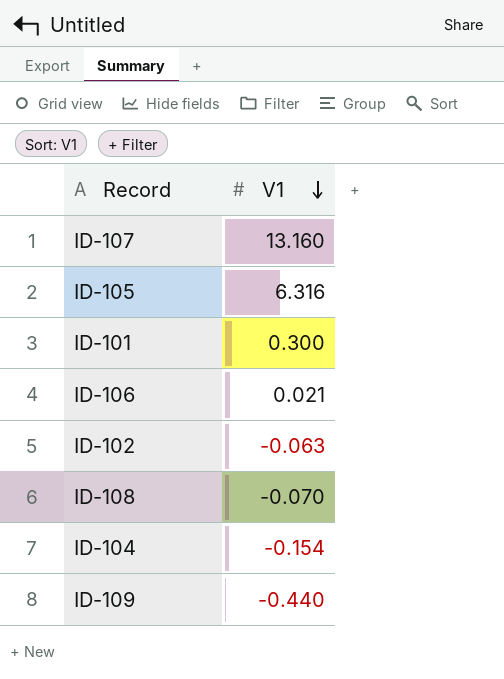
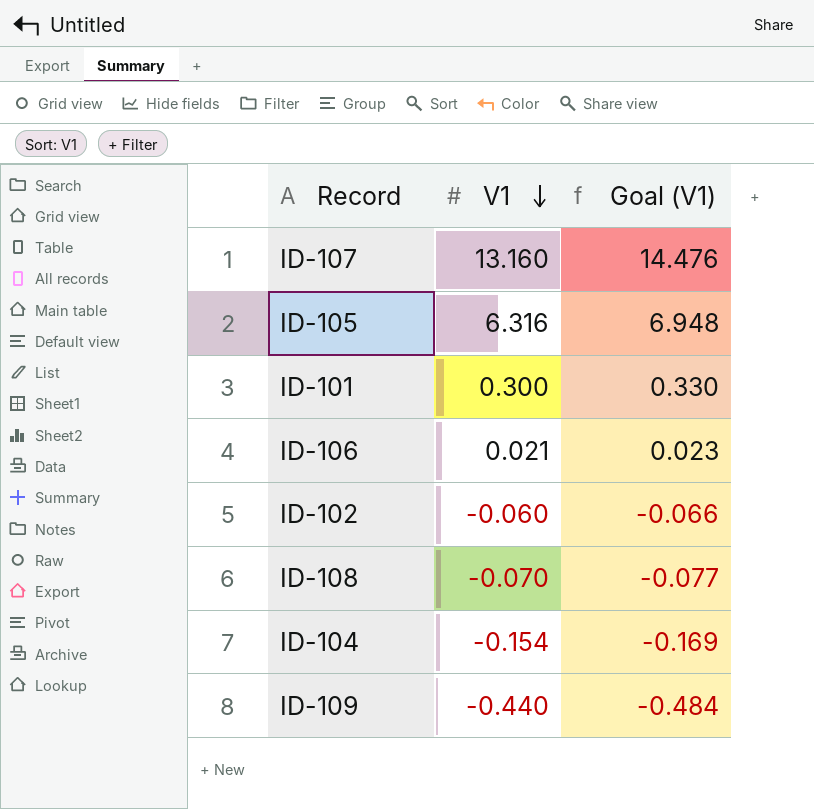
column Goal (V1) | formula: none -> [V1] * 1.1
ID-102 | V1: -0.063 -> -0.060

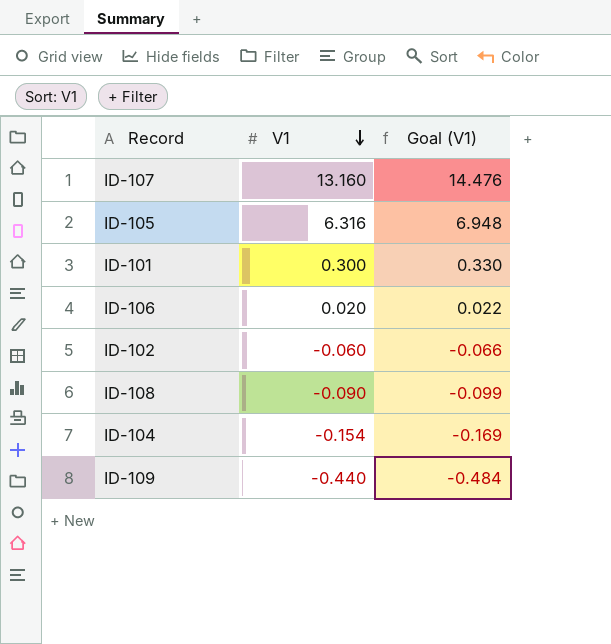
ID-106 | V1: 0.021 -> 0.020
ID-106 | Goal (V1): 0.023 -> 0.022
ID-108 | V1: -0.070 -> -0.090
ID-108 | Goal (V1): -0.077 -> -0.099

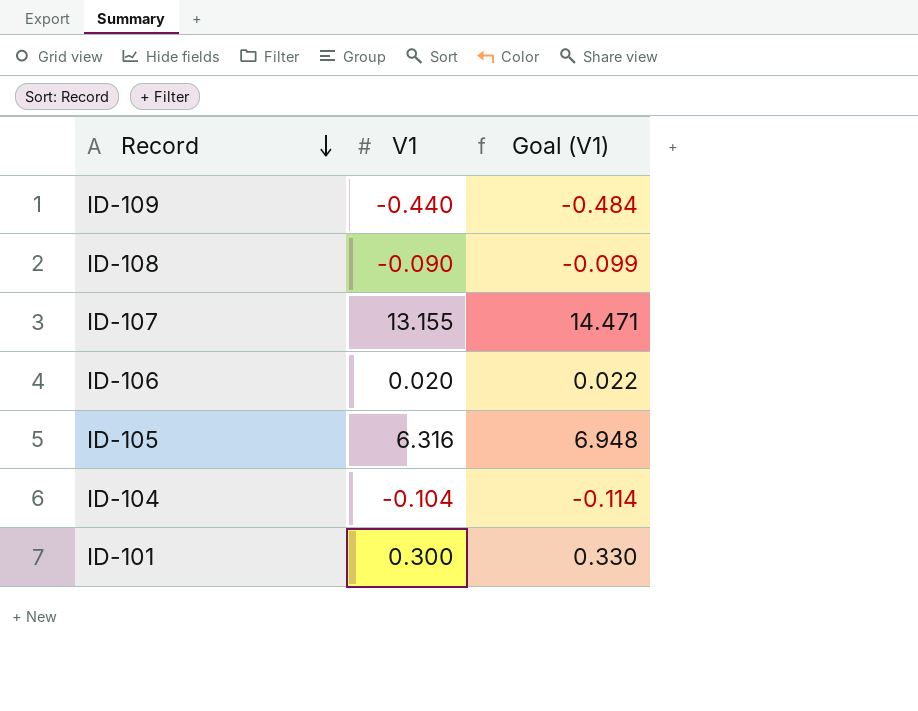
row order: V1 descending -> Record descending
row ID-102: -0.060 | -0.066 -> none
ID-107 | V1: 13.160 -> 13.155
ID-107 | Goal (V1): 14.476 -> 14.471
ID-104 | V1: -0.154 -> -0.104
ID-104 | Goal (V1): -0.169 -> -0.114

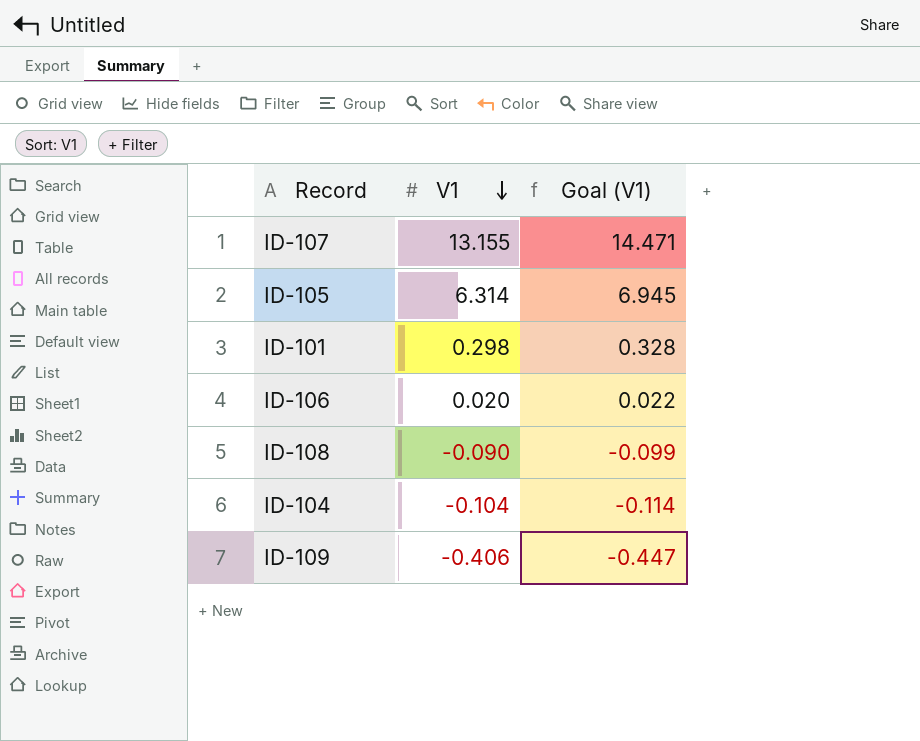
row order: Record descending -> V1 descending
ID-105 | V1: 6.316 -> 6.314
ID-105 | Goal (V1): 6.948 -> 6.945
ID-101 | V1: 0.300 -> 0.298
ID-101 | Goal (V1): 0.330 -> 0.328
ID-109 | V1: -0.440 -> -0.406
ID-109 | Goal (V1): -0.484 -> -0.447

